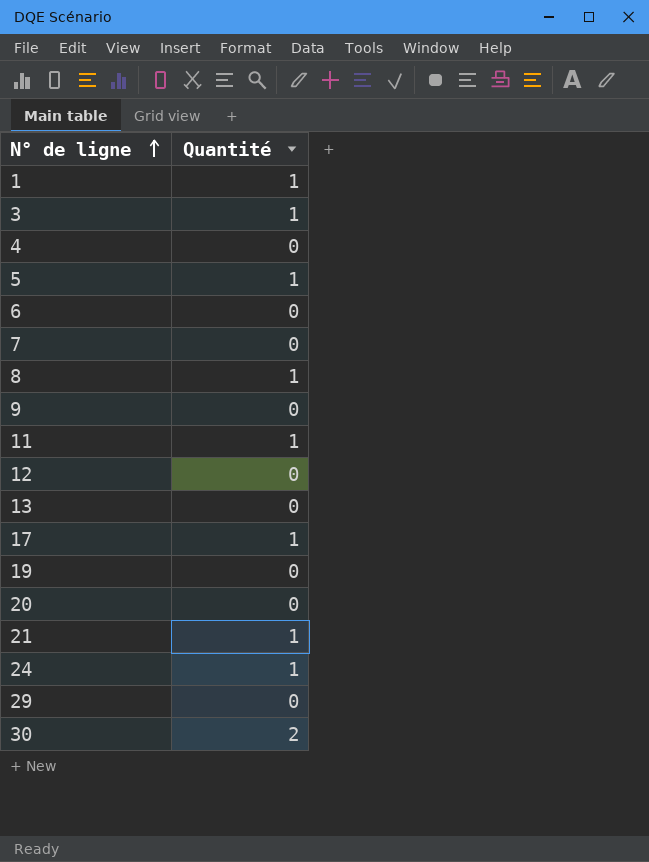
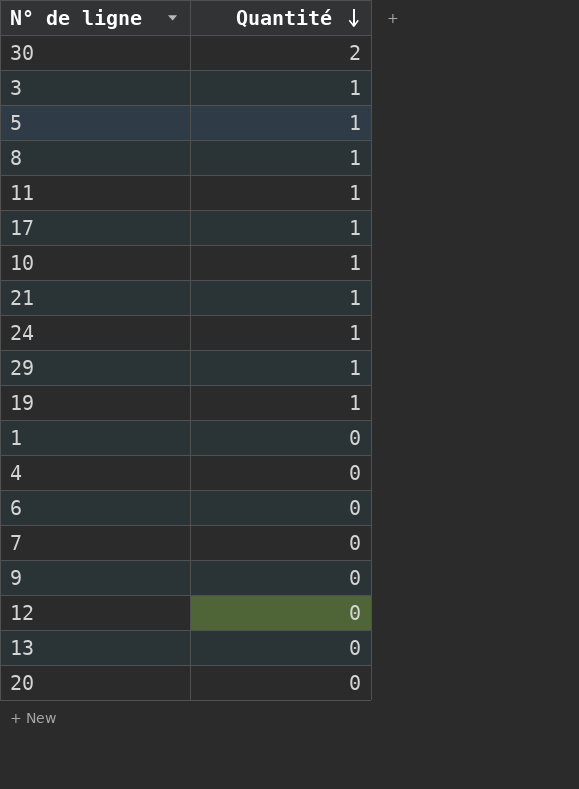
row order: N° de ligne ascending -> Quantité descending
row 10: none -> 1
29 | Quantité: 0 -> 1
19 | Quantité: 0 -> 1
1 | Quantité: 1 -> 0

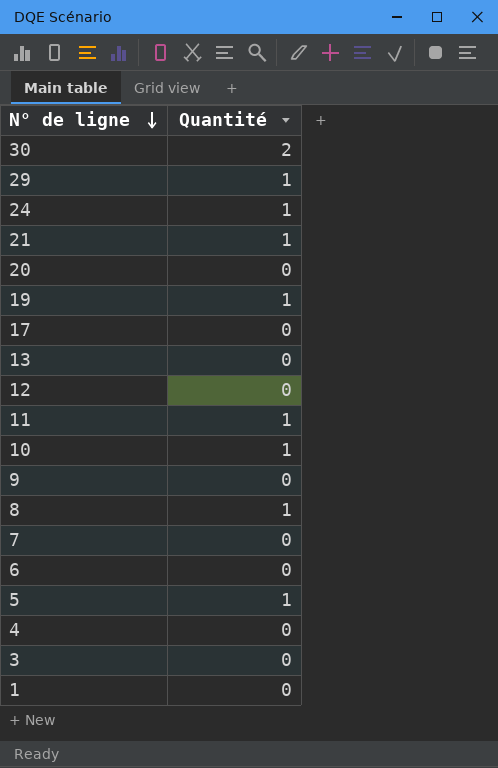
row order: Quantité descending -> N° de ligne descending
17 | Quantité: 1 -> 0
3 | Quantité: 1 -> 0

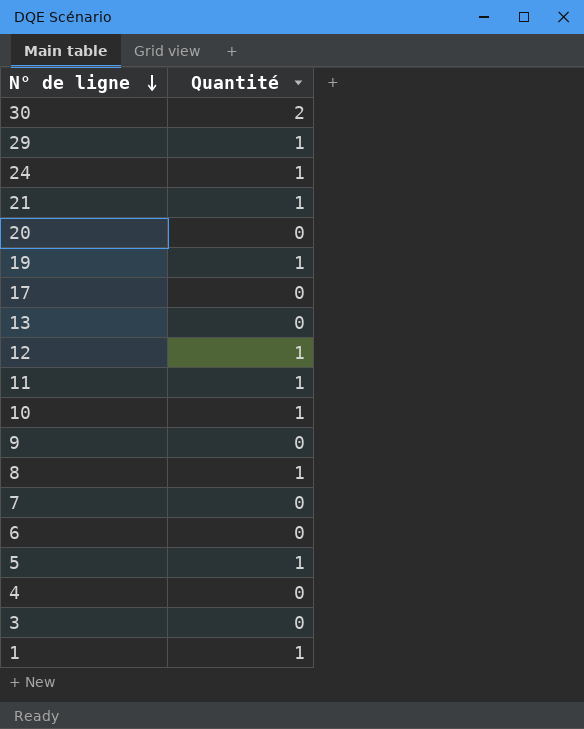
12 | Quantité: 0 -> 1
1 | Quantité: 0 -> 1

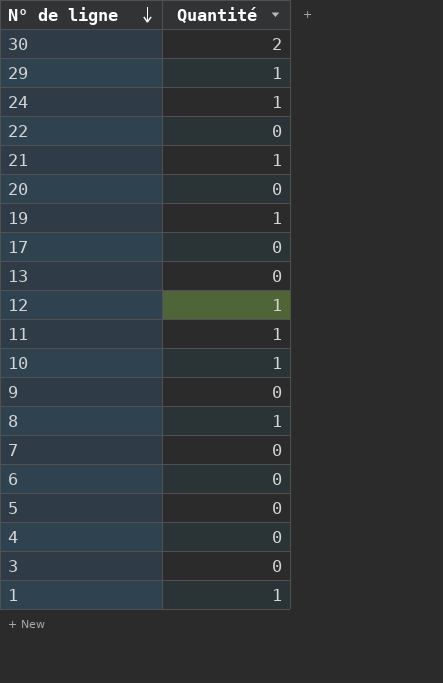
row 22: none -> 0
5 | Quantité: 1 -> 0

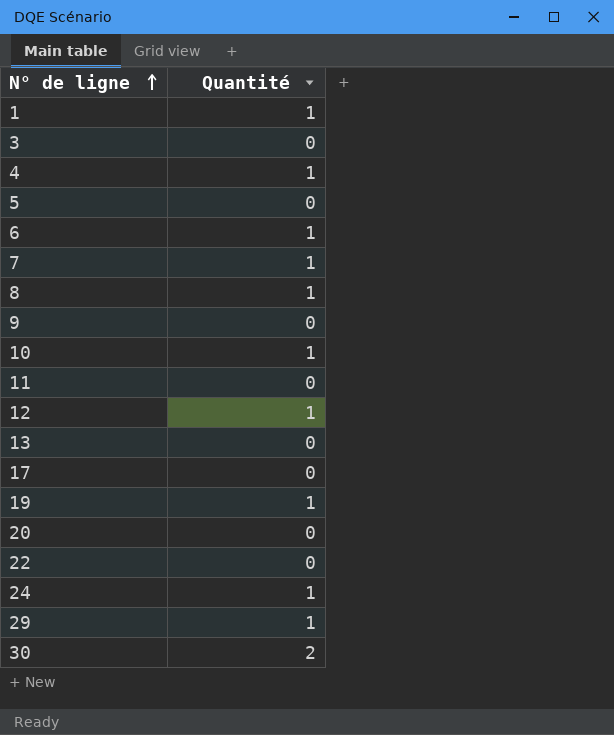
row order: N° de ligne descending -> N° de ligne ascending
row 21: 1 -> none
4 | Quantité: 0 -> 1
6 | Quantité: 0 -> 1
7 | Quantité: 0 -> 1
11 | Quantité: 1 -> 0

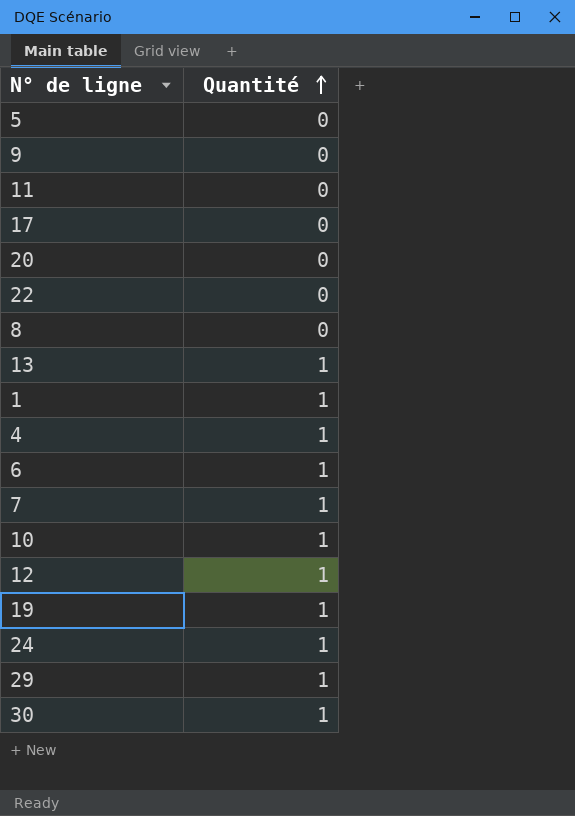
row order: N° de ligne ascending -> Quantité ascending
row 3: 0 -> none
8 | Quantité: 1 -> 0
13 | Quantité: 0 -> 1
30 | Quantité: 2 -> 1

